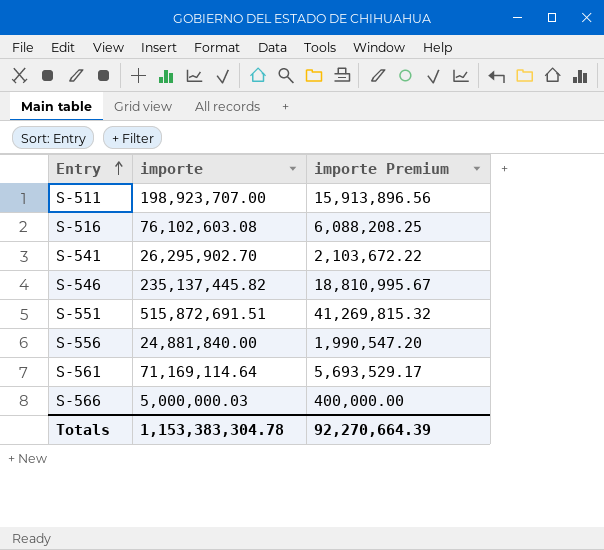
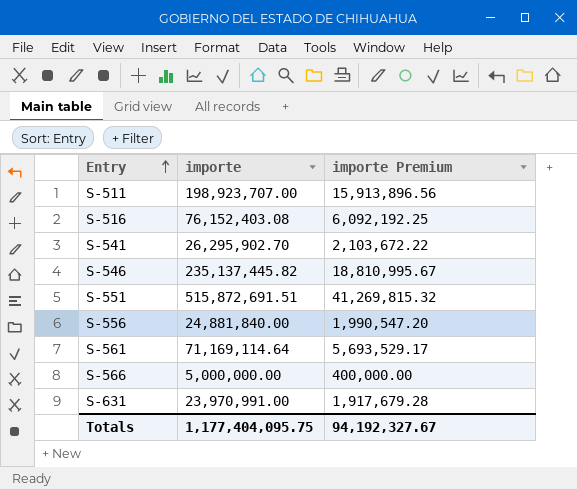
S-516 | importe: 76,102,603.08 -> 76,152,403.08
S-516 | importe Premium: 6,088,208.25 -> 6,092,192.25
S-566 | importe: 5,000,000.03 -> 5,000,000.00
row S-631: none -> 23,970,991.00 | 1,917,679.28
Totals | importe: 1,153,383,304.78 -> 1,177,404,095.75
Totals | importe Premium: 92,270,664.39 -> 94,192,327.67

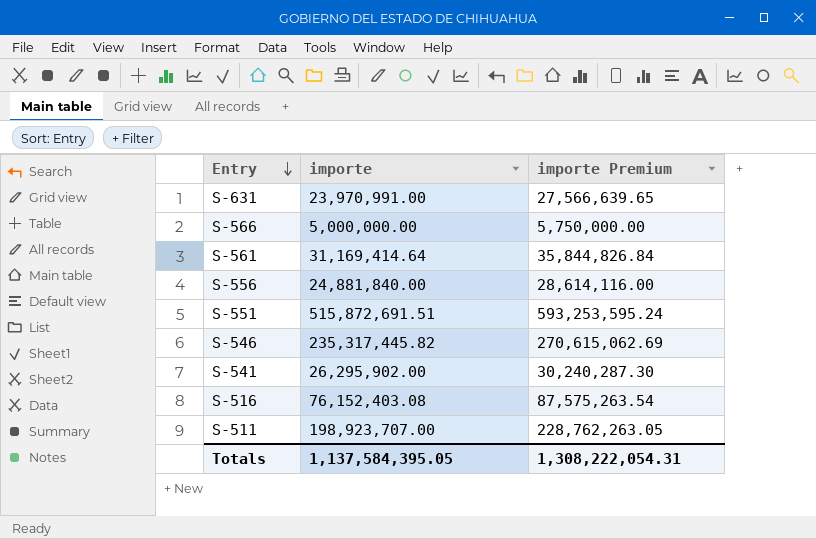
row order: Entry ascending -> Entry descending
column importe Premium | formula: [importe] * 0.08 -> [importe] * 1.15
S-561 | importe: 71,169,114.64 -> 31,169,414.64
S-546 | importe: 235,137,445.82 -> 235,317,445.82
S-541 | importe: 26,295,902.70 -> 26,295,902.00
Totals | importe: 1,177,404,095.75 -> 1,137,584,395.05
Totals | importe Premium: 94,192,327.67 -> 1,308,222,054.31

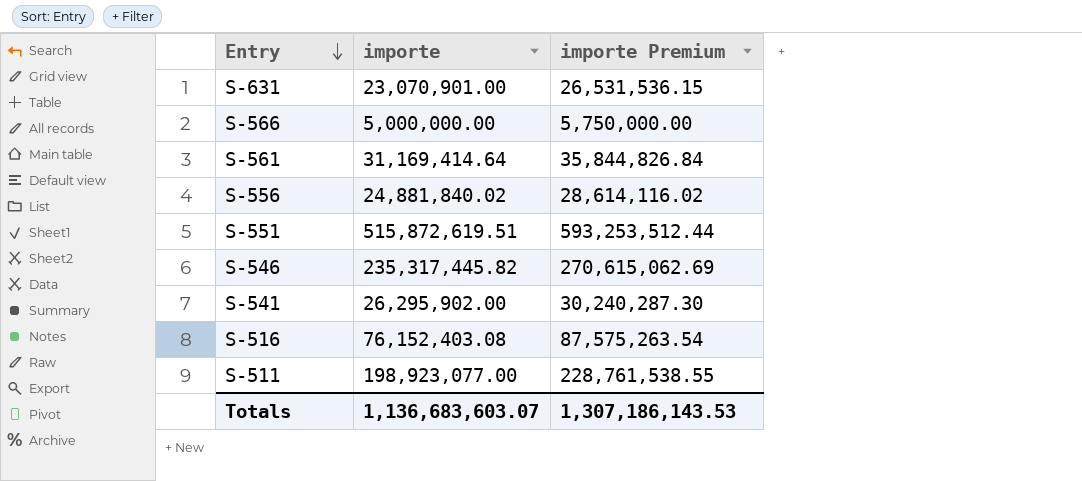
S-631 | importe: 23,970,991.00 -> 23,070,901.00
S-631 | importe Premium: 27,566,639.65 -> 26,531,536.15
S-556 | importe: 24,881,840.00 -> 24,881,840.02
S-556 | importe Premium: 28,614,116.00 -> 28,614,116.02
S-551 | importe: 515,872,691.51 -> 515,872,619.51
S-551 | importe Premium: 593,253,595.24 -> 593,253,512.44
S-511 | importe: 198,923,707.00 -> 198,923,077.00
S-511 | importe Premium: 228,762,263.05 -> 228,761,538.55
Totals | importe: 1,137,584,395.05 -> 1,136,683,603.07
Totals | importe Premium: 1,308,222,054.31 -> 1,307,186,143.53

